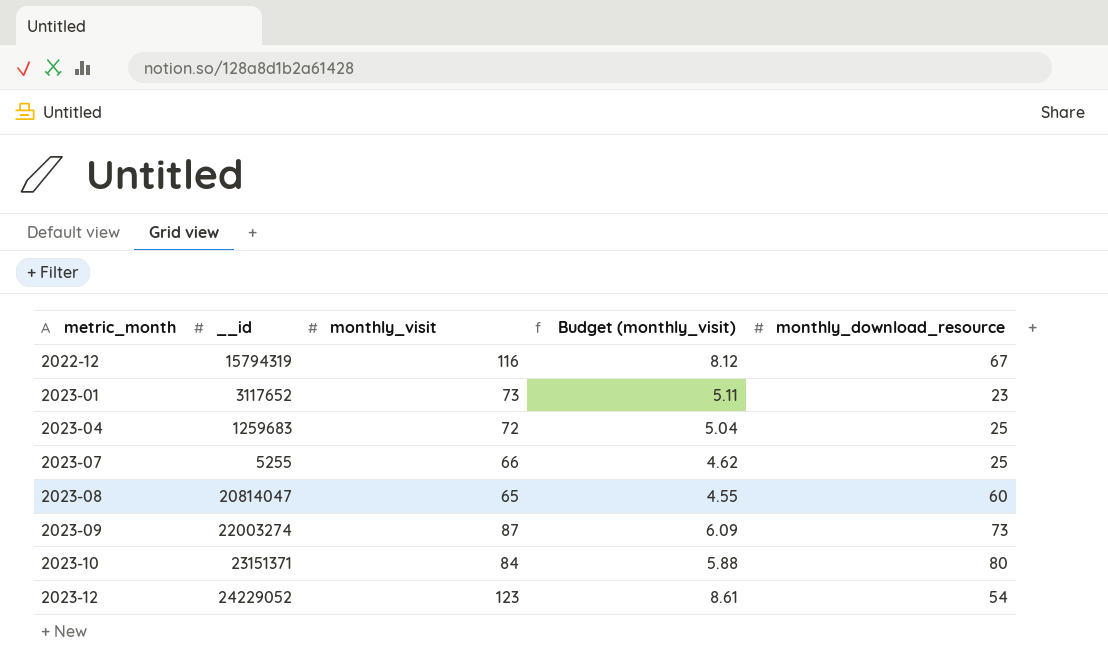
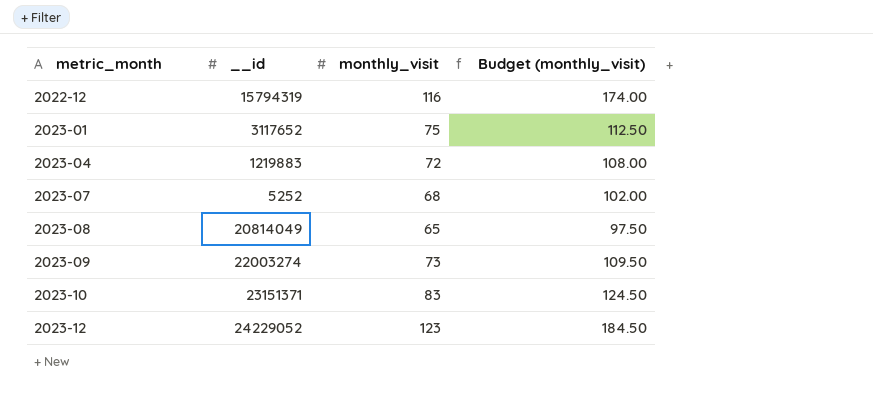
column monthly_download_resource | position: 5 -> none
column Budget (monthly_visit) | formula: [monthly_visit] * 0.07 -> [monthly_visit] * 1.5
2023-01 | monthly_visit: 73 -> 75
2023-04 | __id: 1259683 -> 1219883
2023-07 | __id: 5255 -> 5252
2023-07 | monthly_visit: 66 -> 68
2023-08 | __id: 20814047 -> 20814049
2023-09 | monthly_visit: 87 -> 73
2023-10 | monthly_visit: 84 -> 83

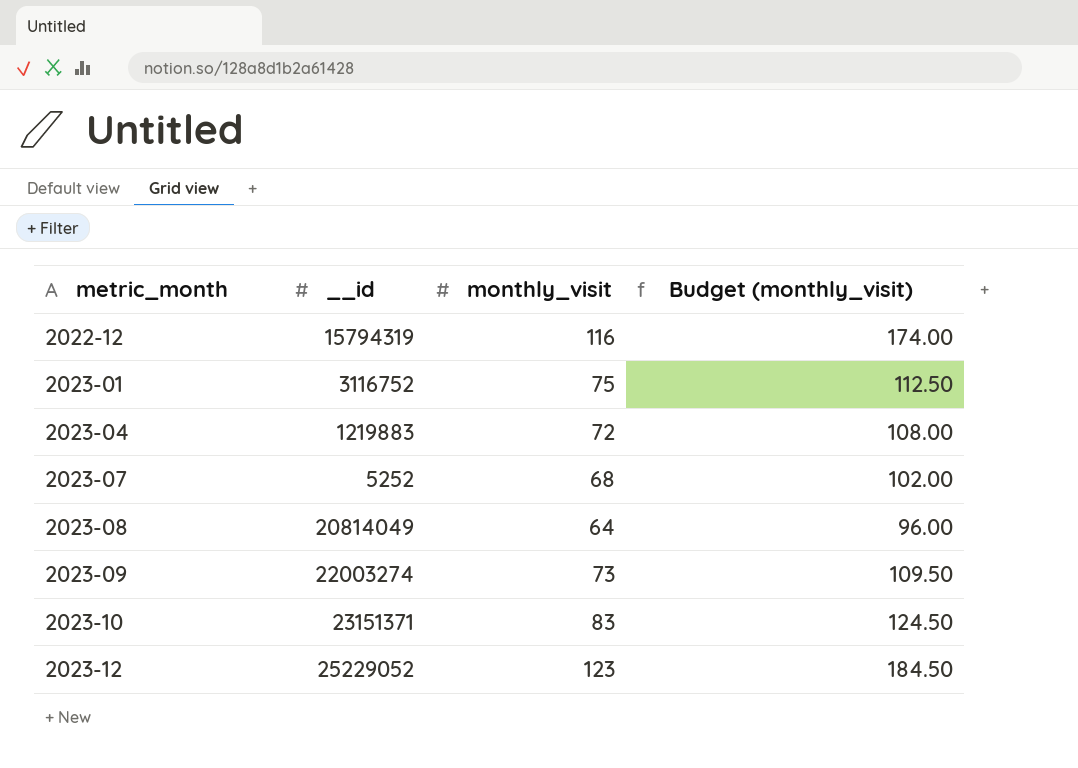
2023-01 | __id: 3117652 -> 3116752
2023-08 | monthly_visit: 65 -> 64
2023-08 | Budget (monthly_visit): 97.50 -> 96.00
2023-12 | __id: 24229052 -> 25229052

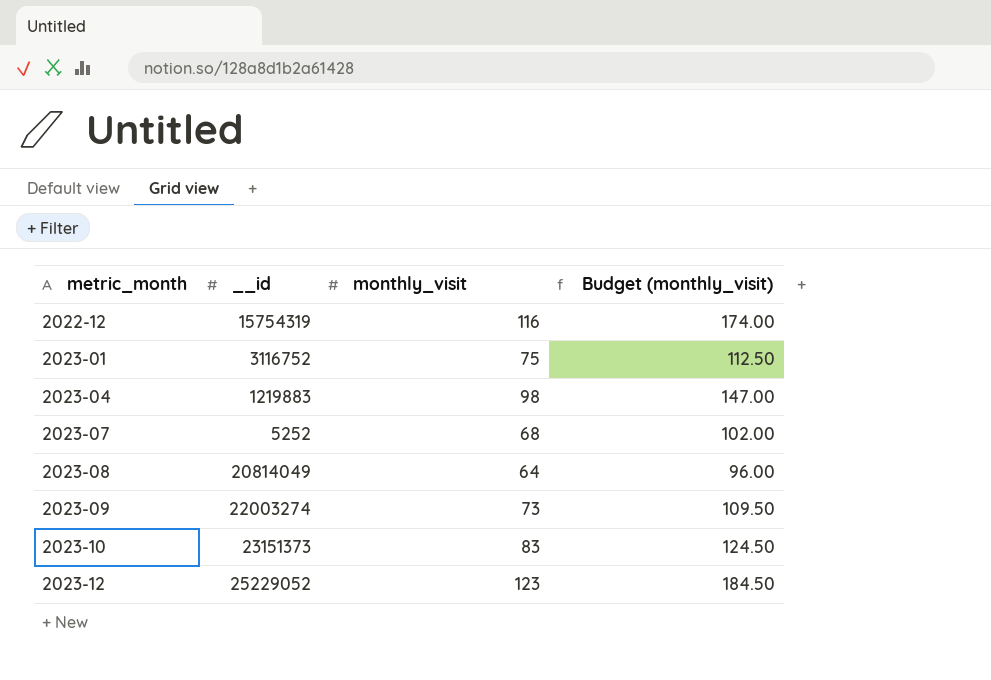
2022-12 | __id: 15794319 -> 15754319
2023-04 | monthly_visit: 72 -> 98
2023-04 | Budget (monthly_visit): 108.00 -> 147.00
2023-10 | __id: 23151371 -> 23151373

